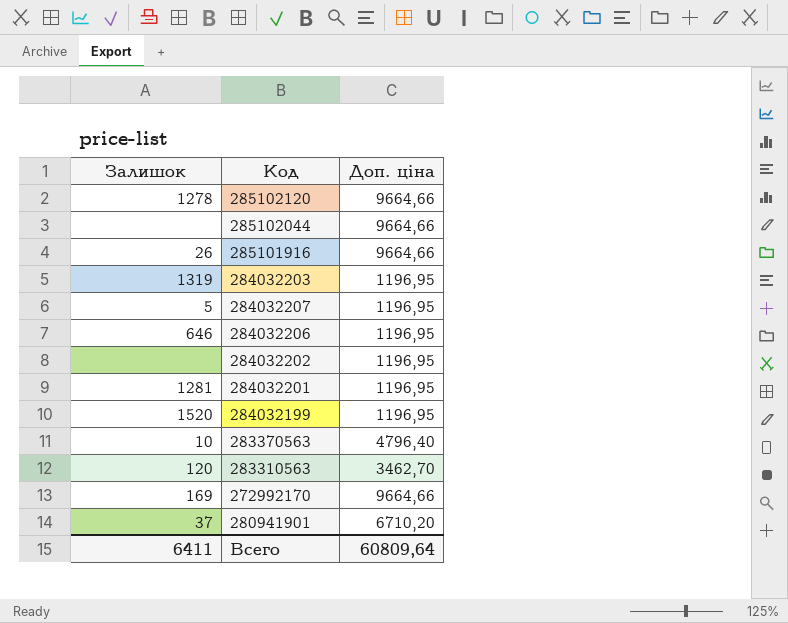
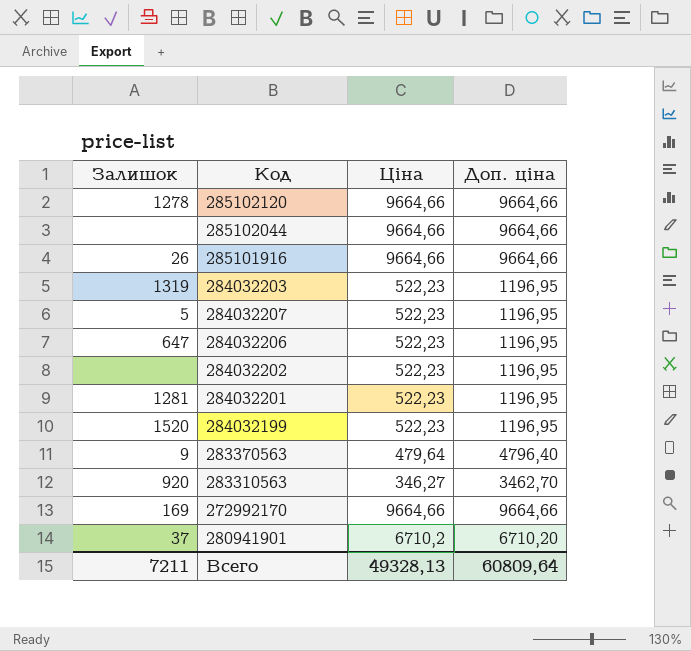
column Ціна | position: none -> 3
284032206 | Залишок: 646 -> 647
283370563 | Залишок: 10 -> 9
283310563 | Залишок: 120 -> 920
Всего | Залишок: 6411 -> 7211

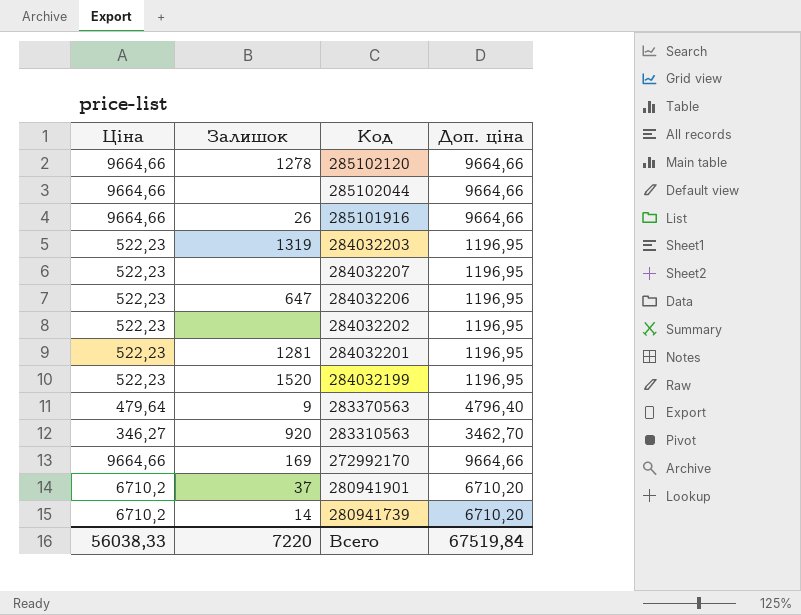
column Ціна | position: 3 -> 1
284032207 | Залишок: 5 -> none
row 280941739: none -> 6710,2 | 14 | 6710,20
Всего | Ціна: 49328,13 -> 56038,33
Всего | Залишок: 7211 -> 7220
Всего | Доп. ціна: 60809,64 -> 67519,84

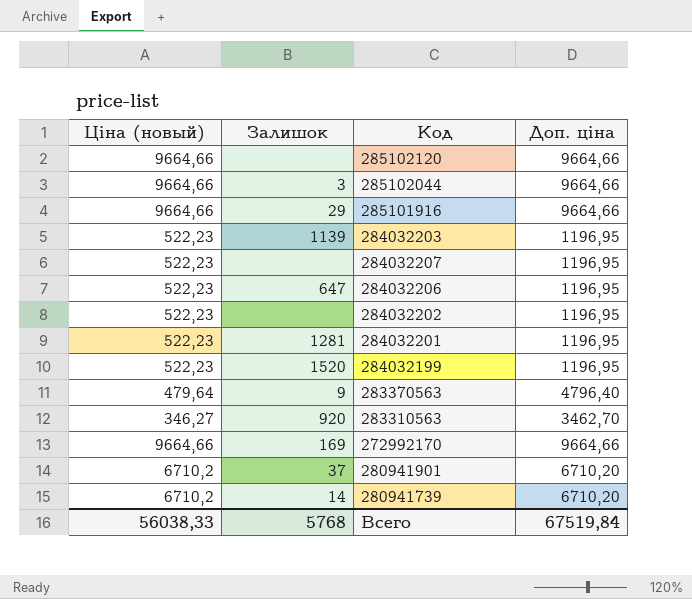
column name: Ціна -> Ціна (новый)
285102120 | Залишок: 1278 -> none
285102044 | Залишок: none -> 3
285101916 | Залишок: 26 -> 29
284032203 | Залишок: 1319 -> 1139
Всего | Залишок: 7220 -> 5768

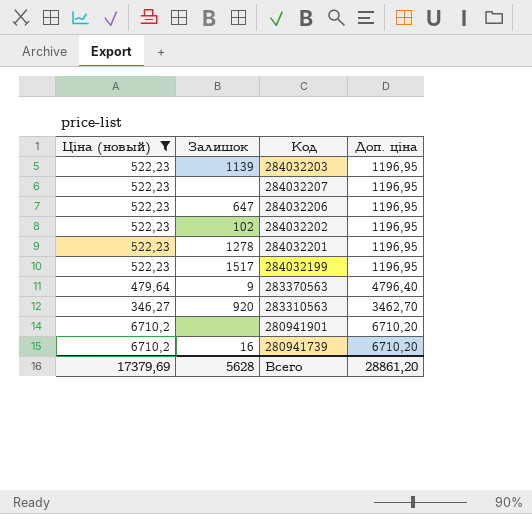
filter: none -> Ціна (новый) != 9664,66
284032202 | Залишок: none -> 102
284032201 | Залишок: 1281 -> 1278
284032199 | Залишок: 1520 -> 1517
280941901 | Залишок: 37 -> none
280941739 | Залишок: 14 -> 16
Всего | Ціна (новый): 56038,33 -> 17379,69
Всего | Залишок: 5768 -> 5628
Всего | Доп. ціна: 67519,84 -> 28861,20

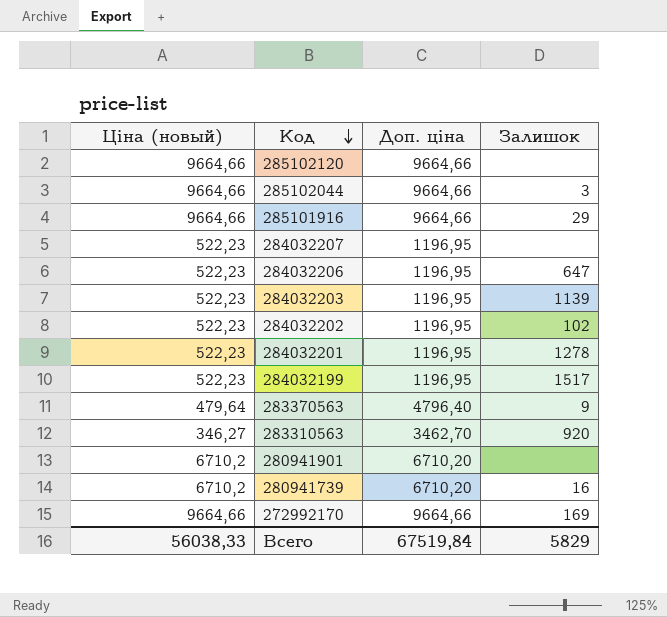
filter: Ціна (новый) != 9664,66 -> none
row order: none -> Код descending
column Залишок | position: 2 -> 4
Всего | Ціна (новый): 17379,69 -> 56038,33
Всего | Доп. ціна: 28861,20 -> 67519,84
Всего | Залишок: 5628 -> 5829

